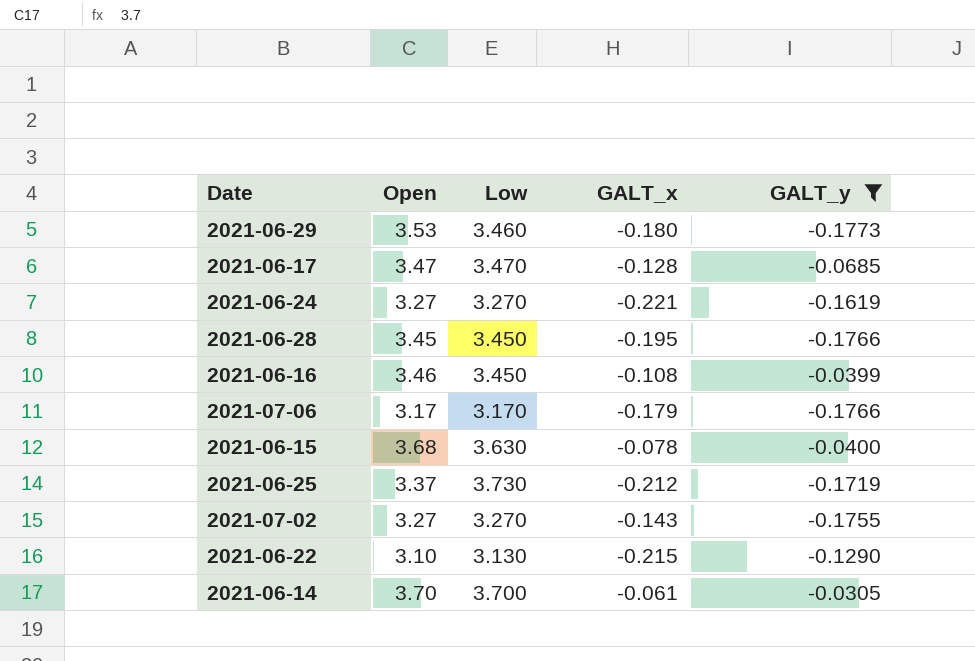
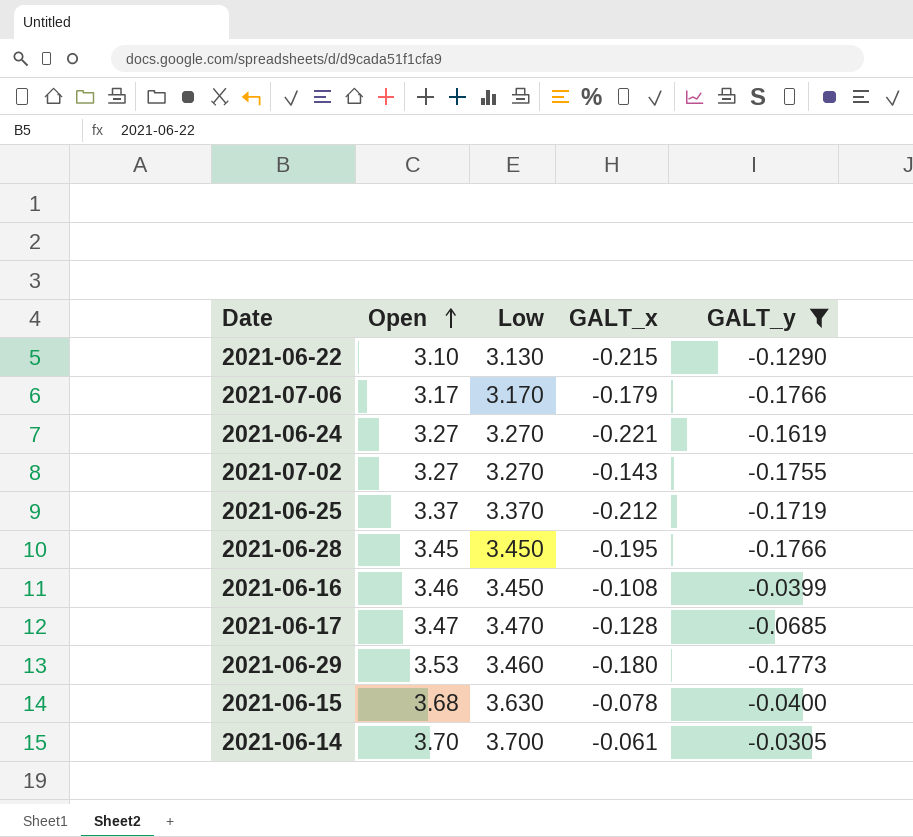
row order: none -> Open ascending
2021-06-25 | Low: 3.730 -> 3.370

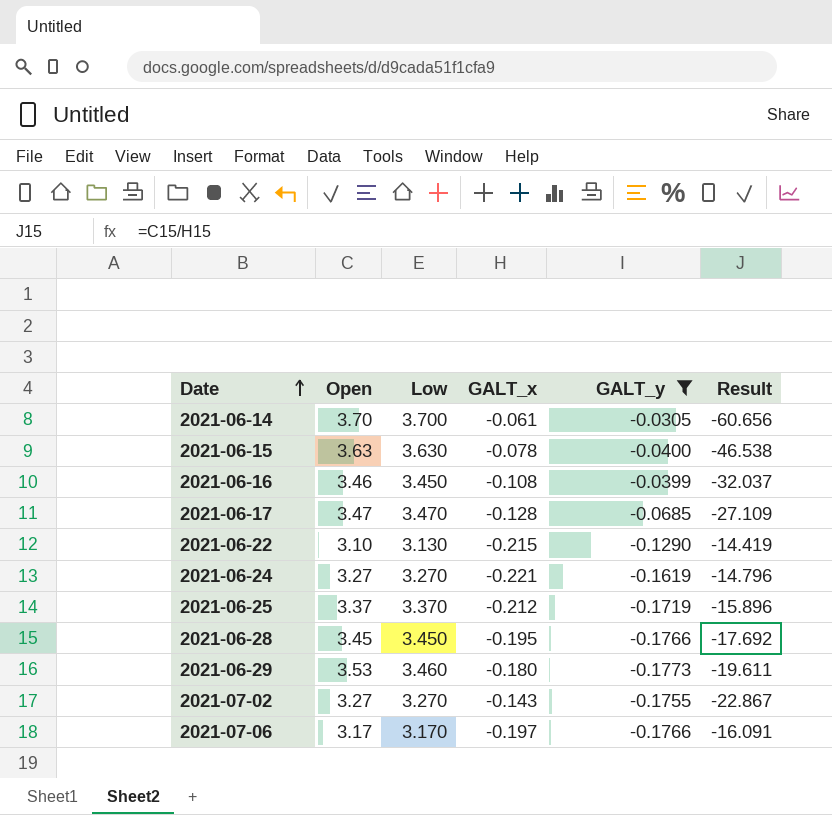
row order: Open ascending -> Date ascending
column Result | formula: none -> [Open] / [GALT_x]
2021-06-15 | Open: 3.68 -> 3.63
2021-07-06 | GALT_x: -0.179 -> -0.197

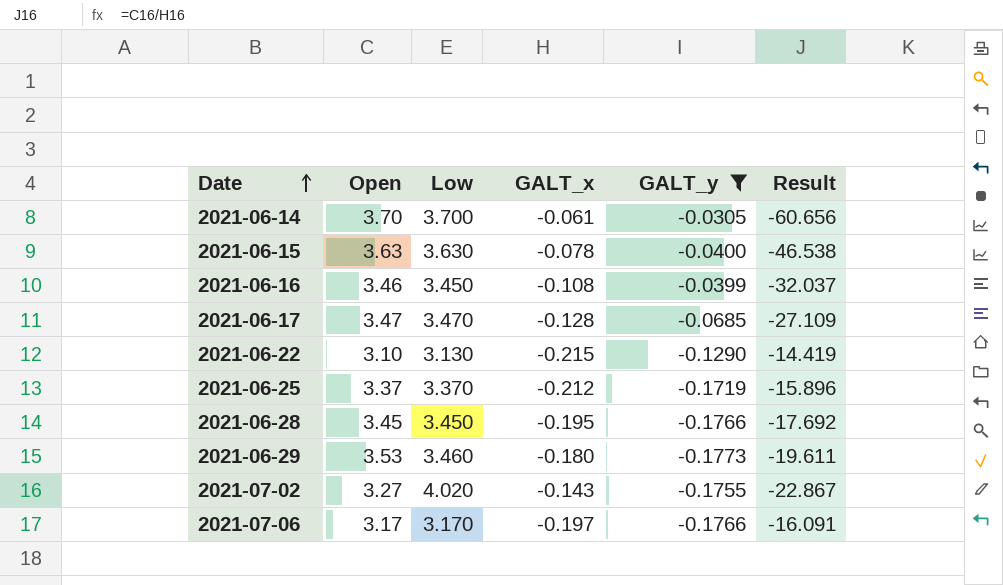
row 2021-06-24: 3.27 | 3.270 | -0.221 | -0.1619 | -14.796 -> none
2021-07-02 | Low: 3.270 -> 4.020

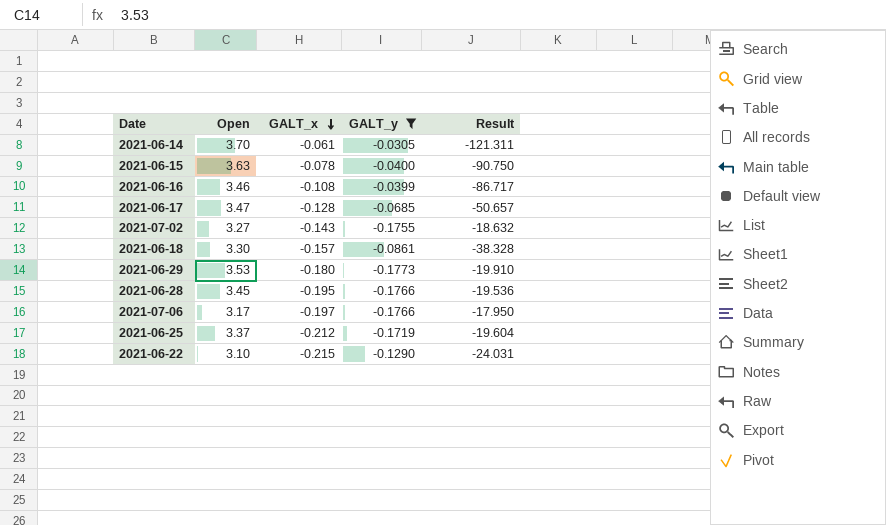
row order: Date ascending -> GALT_x descending
column Low | position: 3 -> none
column Result | formula: [Open] / [GALT_x] -> [Open] / [GALT_y]
row 2021-06-18: none -> 3.30 | -0.157 | -0.0861 | -38.328

